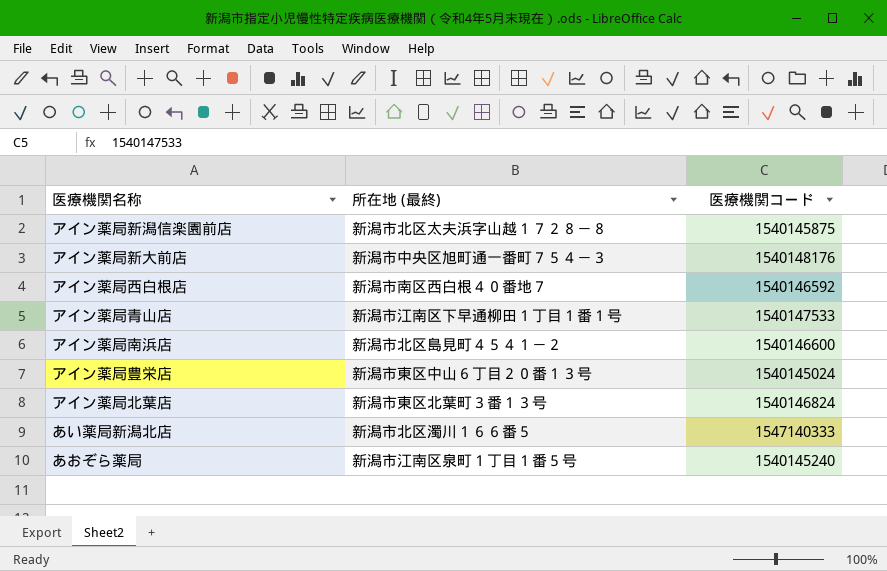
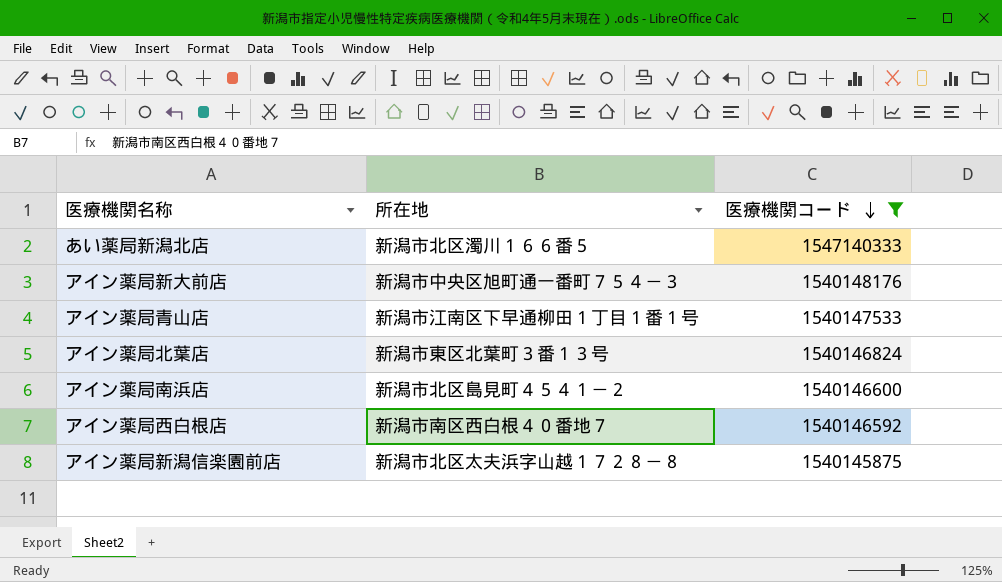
filter: none -> 医療機関コード >= 1540145875
row order: none -> 医療機関コード descending
column name: 所在地 (最終) -> 所在地

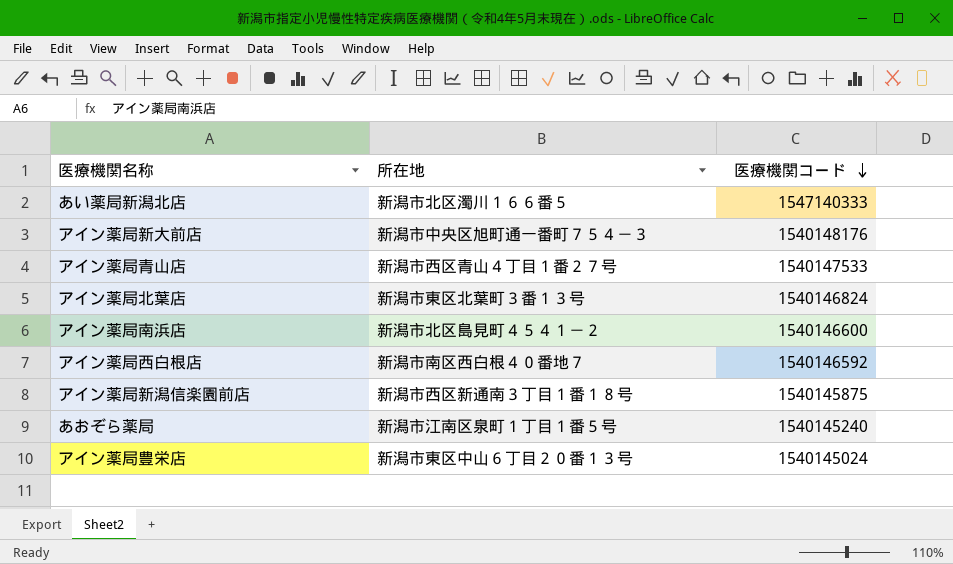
filter: 医療機関コード >= 1540145875 -> none
アイン薬局青山店 | 所在地: 新潟市江南区下早通柳田１丁目１番１号 -> 新潟市西区青山４丁目１番２７号
アイン薬局新潟信楽園前店 | 所在地: 新潟市北区太夫浜字山越１７２８－８ -> 新潟市西区新通南３丁目１番１８号

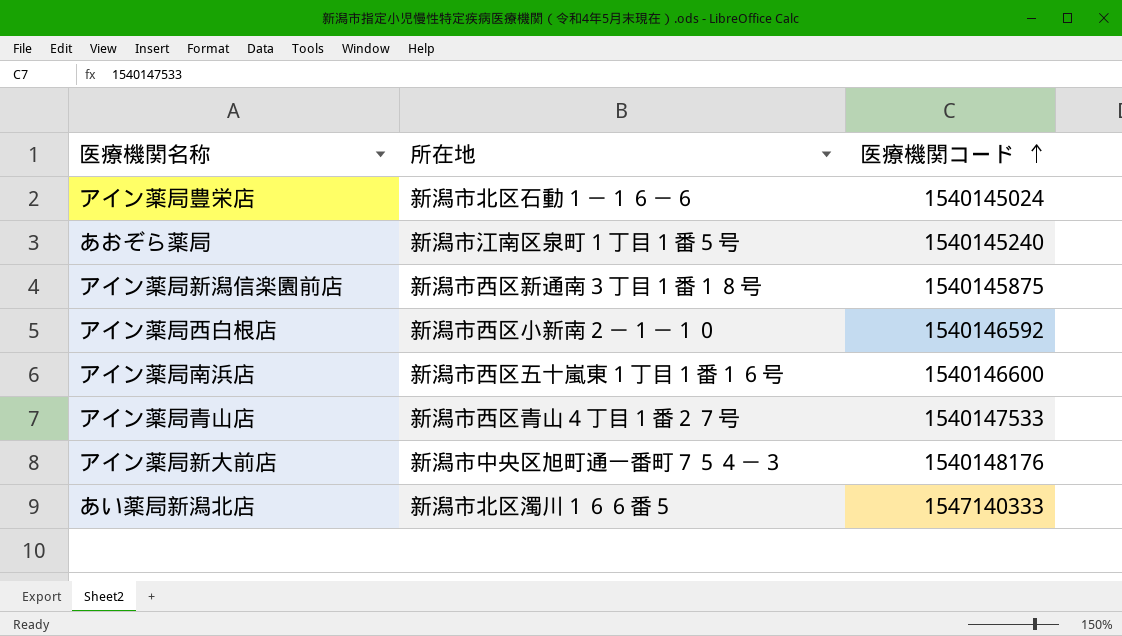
row order: 医療機関コード descending -> 医療機関コード ascending
row アイン薬局北葉店: 新潟市東区北葉町３番１３号 | 1540146824 -> none
アイン薬局豊栄店 | 所在地: 新潟市東区中山６丁目２０番１３号 -> 新潟市北区石動１－１６－６
アイン薬局西白根店 | 所在地: 新潟市南区西白根４０番地７ -> 新潟市西区小新南２－１－１０
アイン薬局南浜店 | 所在地: 新潟市北区島見町４５４１－２ -> 新潟市西区五十嵐東１丁目１番１６号

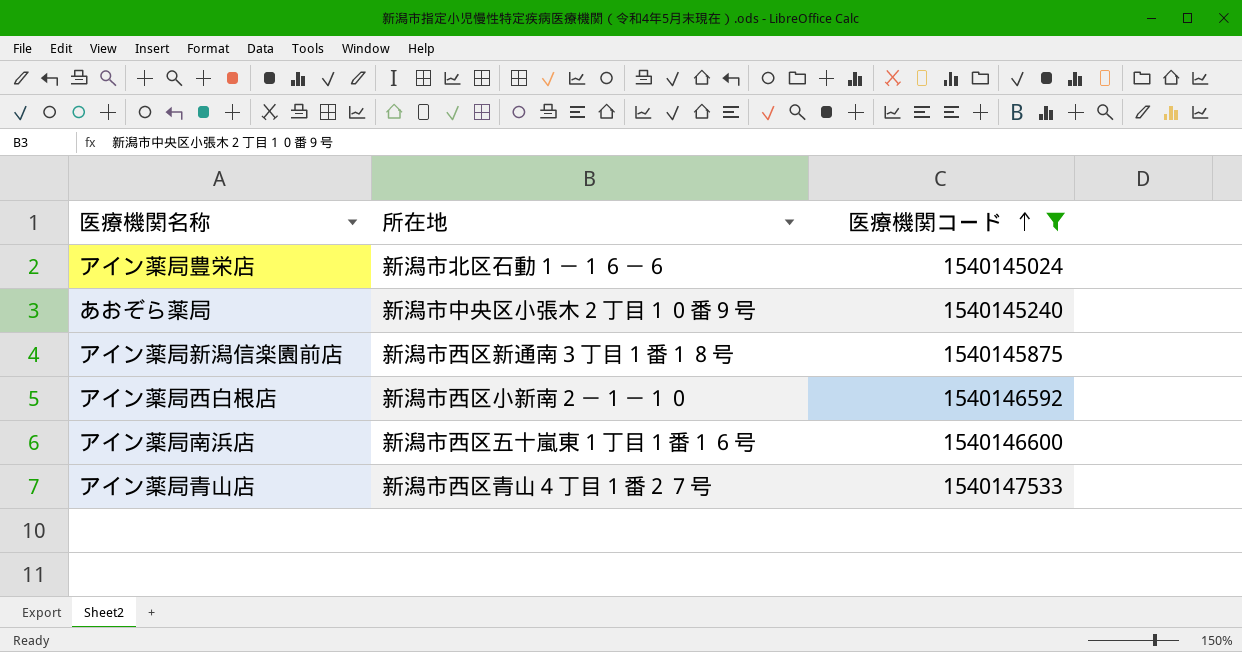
filter: none -> 医療機関コード <= 1540147533
あおぞら薬局 | 所在地: 新潟市江南区泉町１丁目１番５号 -> 新潟市中央区小張木２丁目１０番９号

